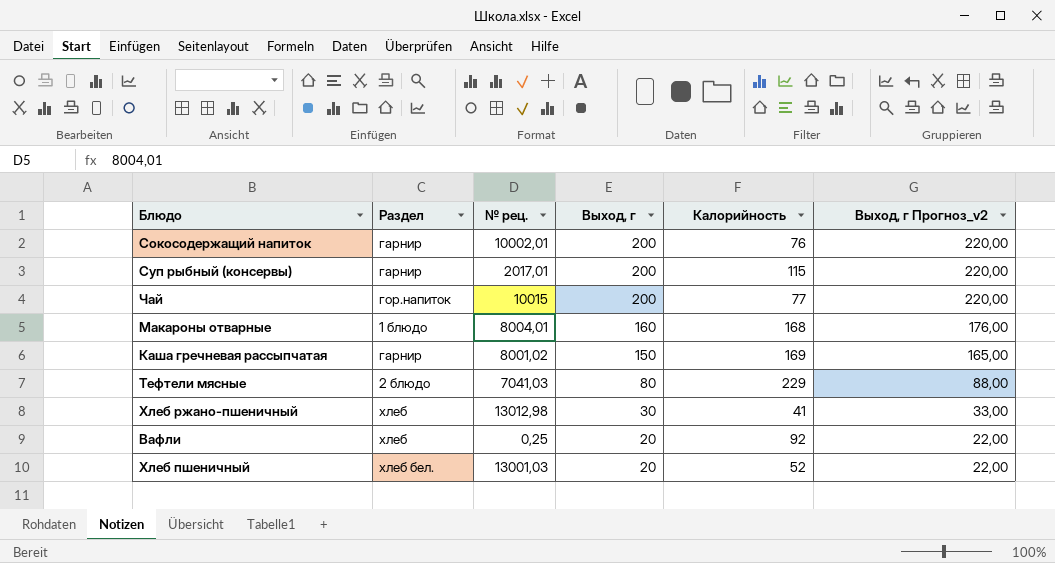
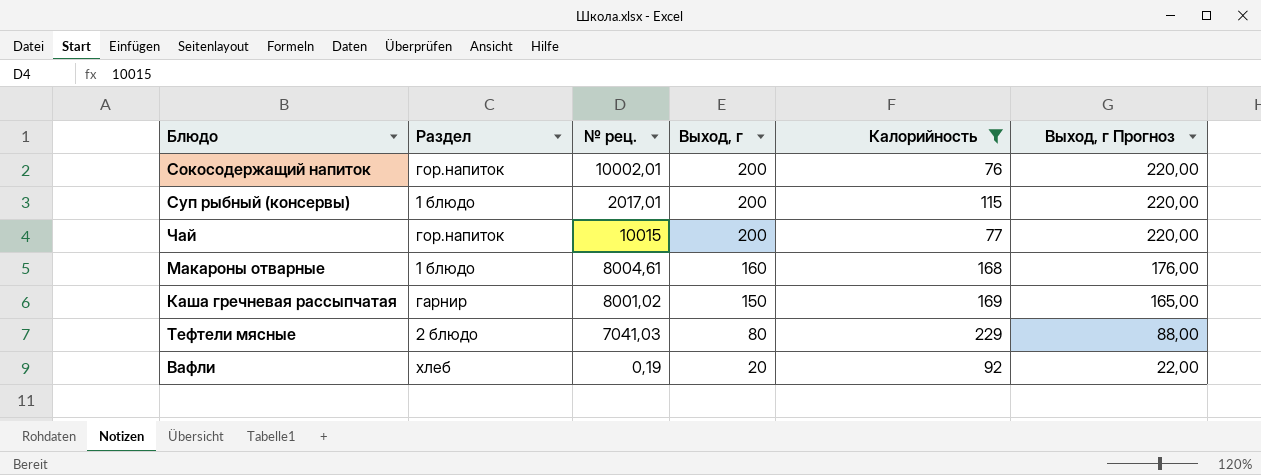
filter: none -> Калорийность >= 76
column name: Выход, г Прогноз_v2 -> Выход, г Прогноз
Сокосодержащий напиток | Раздел: гарнир -> гор.напиток
Суп рыбный (консервы) | Раздел: гарнир -> 1 блюдо
Макароны отварные | № рец.: 8004,01 -> 8004,61
Вафли | № рец.: 0,25 -> 0,19

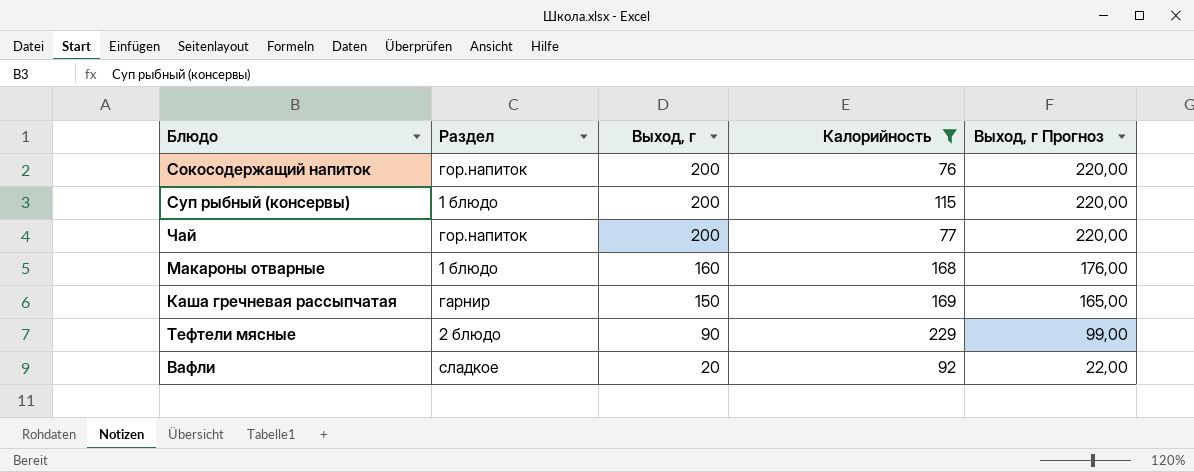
column № рец. | position: 3 -> none
Тефтели мясные | Выход, г: 80 -> 90
Тефтели мясные | Выход, г Прогноз: 88,00 -> 99,00
Вафли | Раздел: хлеб -> сладкое

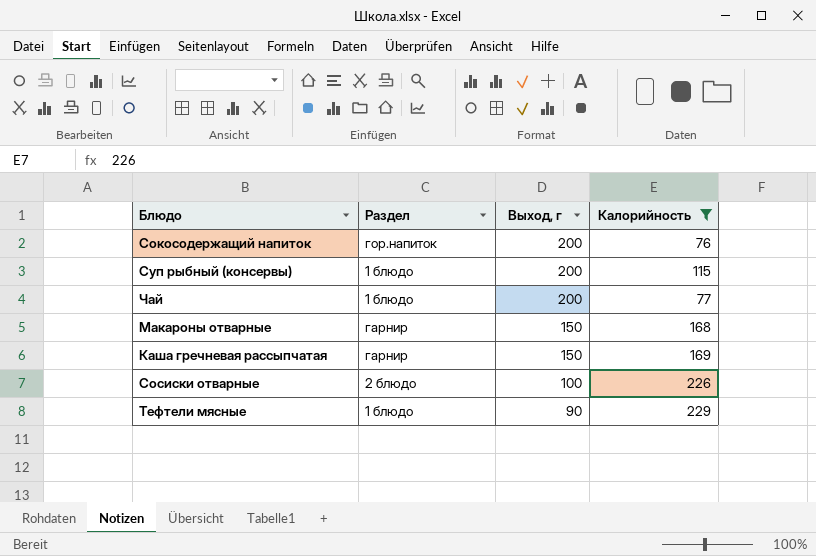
column Выход, г Прогноз | formula: [Выход, г] * 1,1 -> none
row Вафли: сладкое | 20 | 92 | 22,00 -> none
Чай | Раздел: гор.напиток -> 1 блюдо
Макароны отварные | Раздел: 1 блюдо -> гарнир
Макароны отварные | Выход, г: 160 -> 150
row Сосиски отварные: none -> 2 блюдо | 100 | 226
Тефтели мясные | Раздел: 2 блюдо -> 1 блюдо

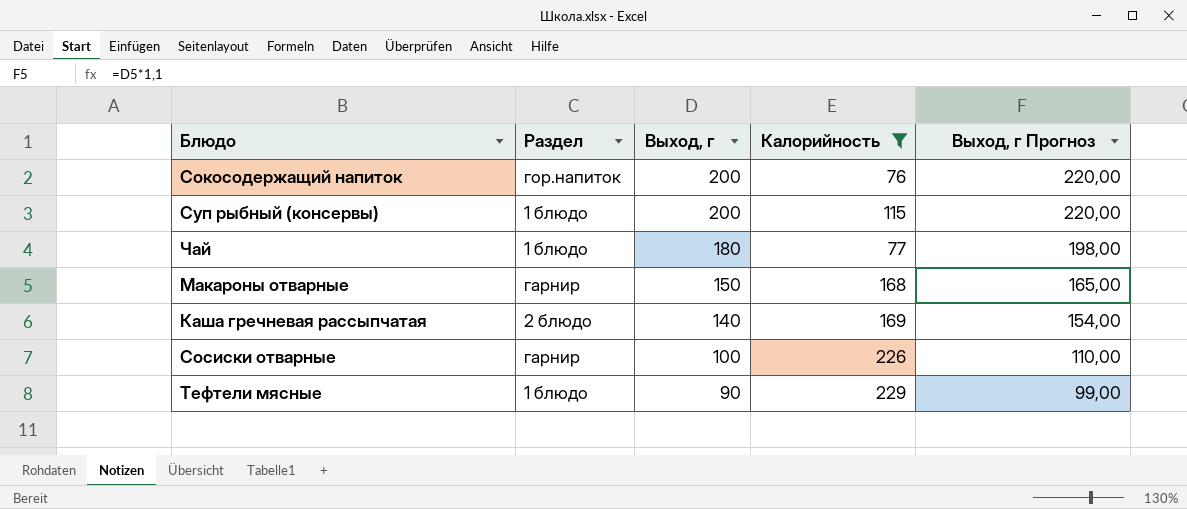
column Выход, г Прогноз | formula: none -> [Выход, г] * 1,1
Чай | Выход, г: 200 -> 180
Каша гречневая рассыпчатая | Раздел: гарнир -> 2 блюдо
Каша гречневая рассыпчатая | Выход, г: 150 -> 140
Сосиски отварные | Раздел: 2 блюдо -> гарнир

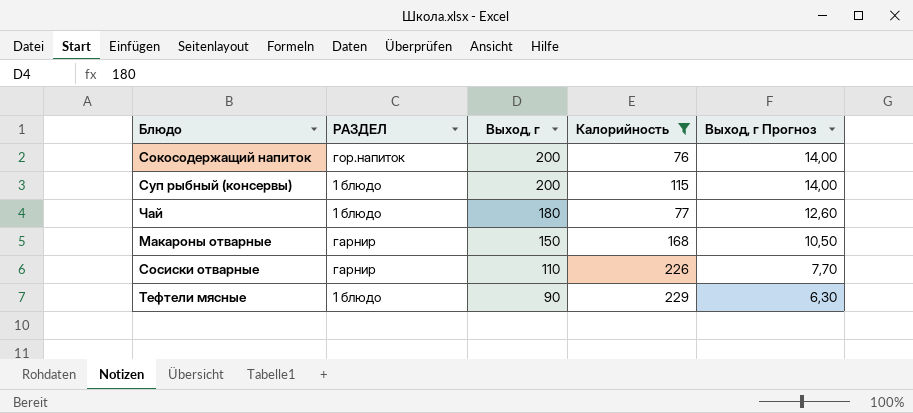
column name: Раздел -> РАЗДЕЛ
column Выход, г Прогноз | formula: [Выход, г] * 1,1 -> [Выход, г] * 0,07
row Каша гречневая рассыпчатая: 2 блюдо | 140 | 169 | 154,00 -> none
Сосиски отварные | Выход, г: 100 -> 110

